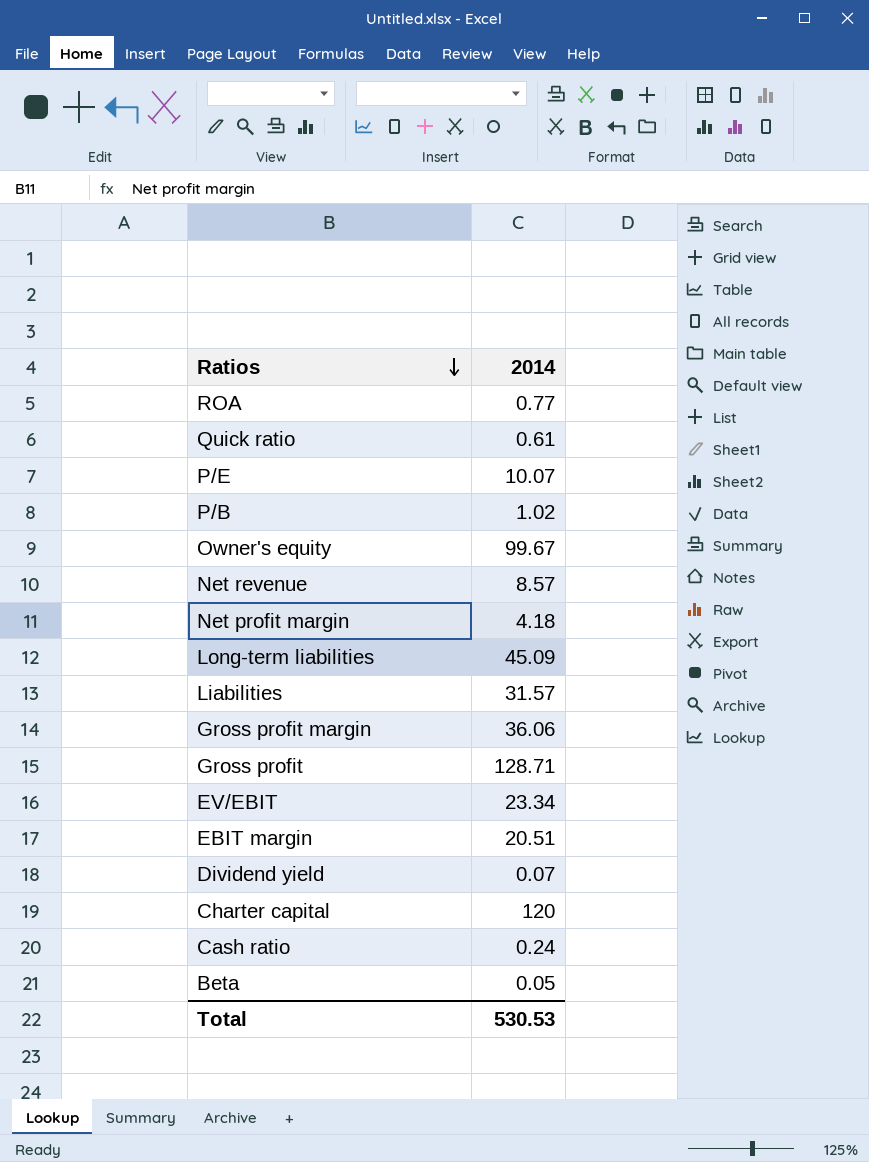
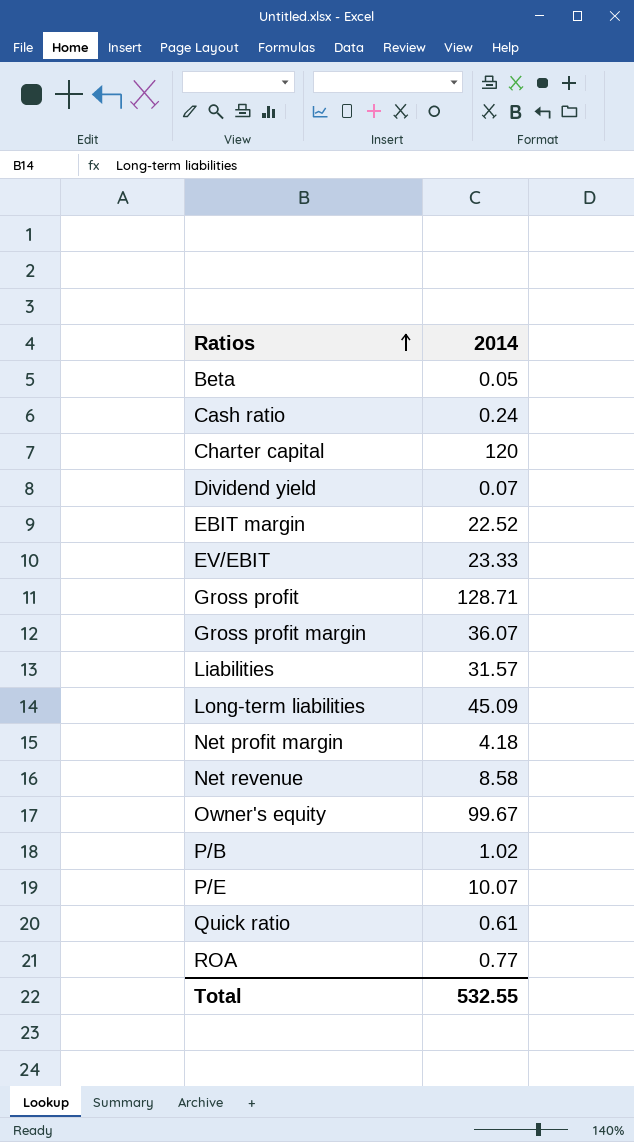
row order: Ratios descending -> Ratios ascending
EBIT margin | 2014: 20.51 -> 22.52
EV/EBIT | 2014: 23.34 -> 23.33
Gross profit margin | 2014: 36.06 -> 36.07
Net revenue | 2014: 8.57 -> 8.58
Total | 2014: 530.53 -> 532.55

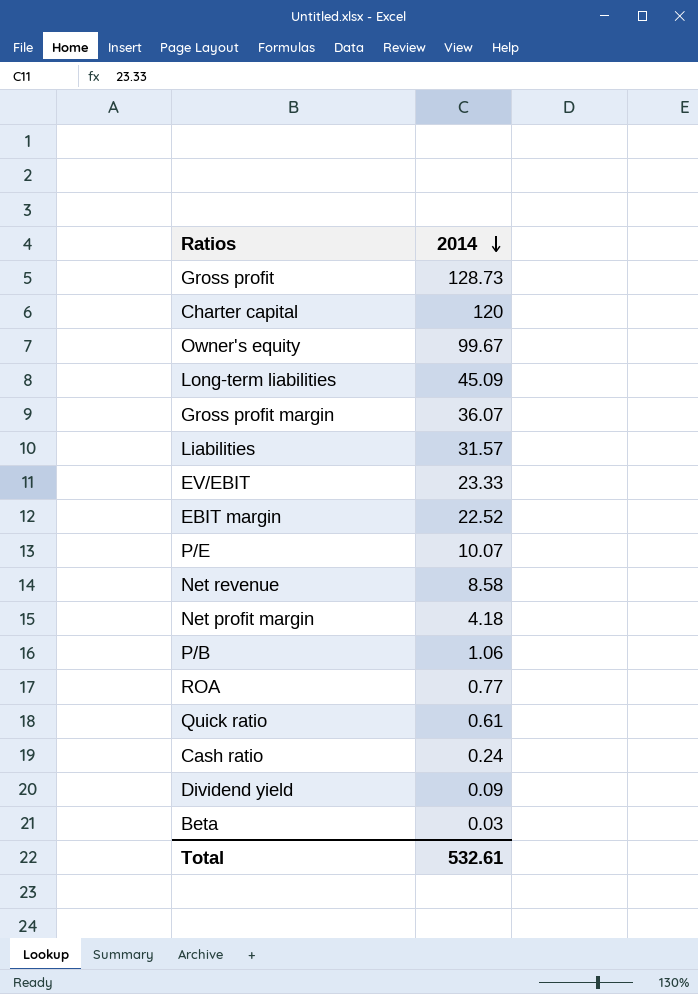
row order: Ratios ascending -> 2014 descending
Gross profit | 2014: 128.71 -> 128.73
P/B | 2014: 1.02 -> 1.06
Dividend yield | 2014: 0.07 -> 0.09
Beta | 2014: 0.05 -> 0.03
Total | 2014: 532.55 -> 532.61

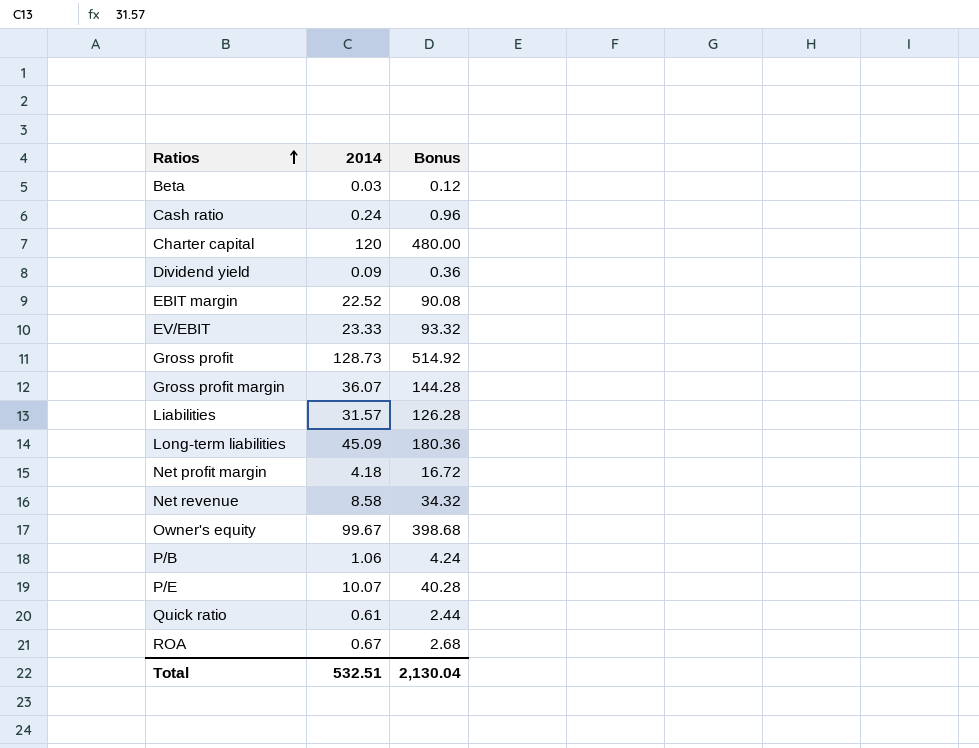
row order: 2014 descending -> Ratios ascending
column Bonus | formula: none -> [2014] * 4
ROA | 2014: 0.77 -> 0.67
Total | 2014: 532.61 -> 532.51

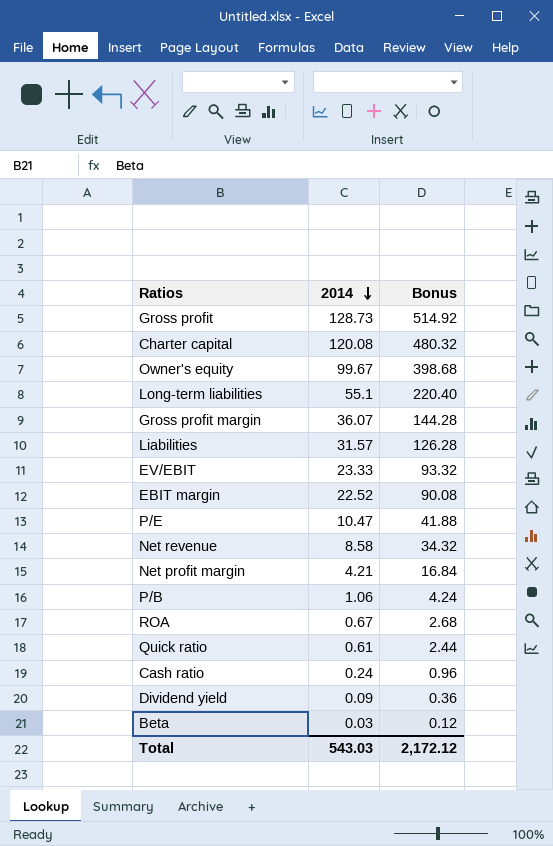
row order: Ratios ascending -> 2014 descending
Charter capital | 2014: 120 -> 120.08
Charter capital | Bonus: 480.00 -> 480.32
Long-term liabilities | 2014: 45.09 -> 55.1
Long-term liabilities | Bonus: 180.36 -> 220.40
P/E | 2014: 10.07 -> 10.47
P/E | Bonus: 40.28 -> 41.88
Net profit margin | 2014: 4.18 -> 4.21
Net profit margin | Bonus: 16.72 -> 16.84
Total | 2014: 532.51 -> 543.03
Total | Bonus: 2,130.04 -> 2,172.12

